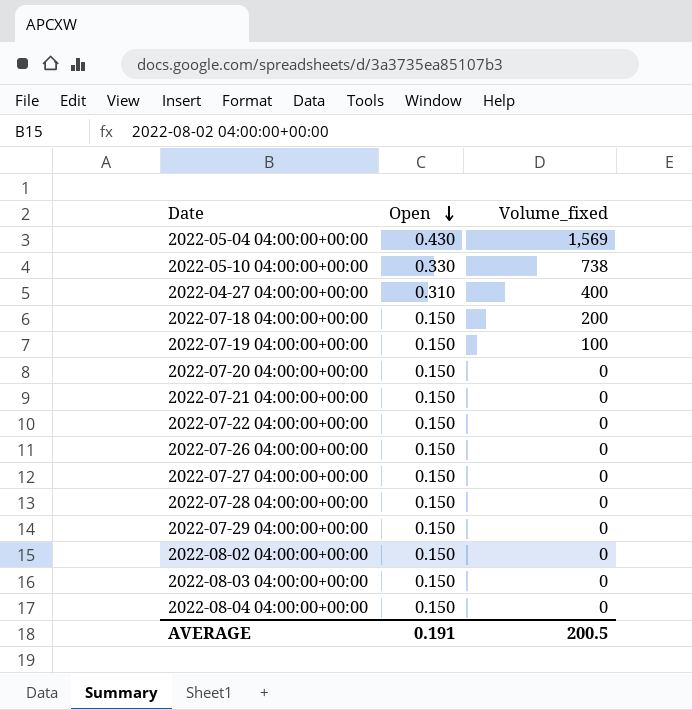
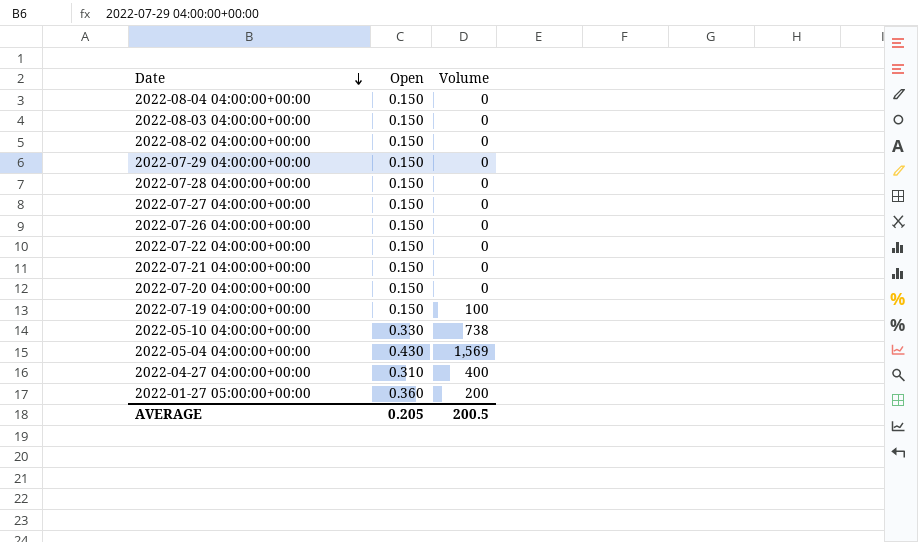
row order: Open descending -> Date descending
column name: Volume_fixed -> Volume
row 2022-07-18 04:00:00+00:00: 0.150 | 200 -> none
row 2022-01-27 05:00:00+00:00: none -> 0.360 | 200
AVERAGE | Open: 0.191 -> 0.205

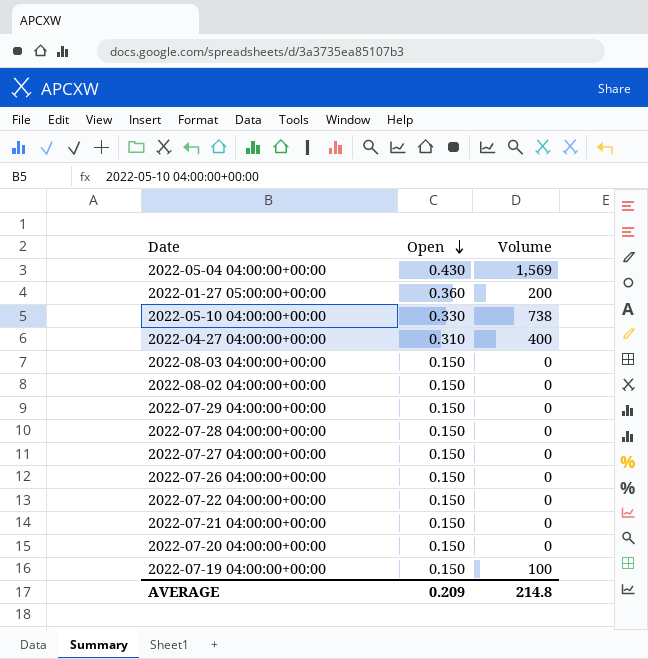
row order: Date descending -> Open descending
row 2022-08-04 04:00:00+00:00: 0.150 | 0 -> none
AVERAGE | Open: 0.205 -> 0.209
AVERAGE | Volume: 200.5 -> 214.8

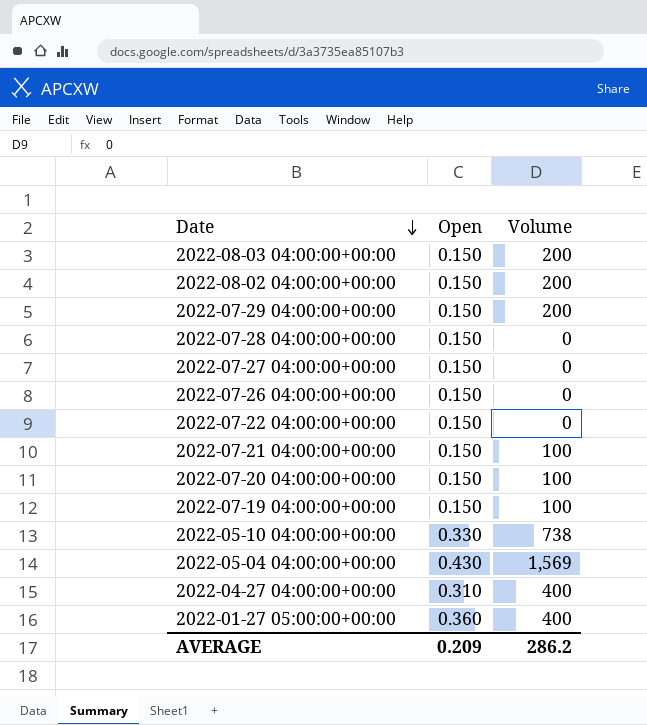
row order: Open descending -> Date descending
2022-08-03 04:00:00+00:00 | Volume: 0 -> 200
2022-08-02 04:00:00+00:00 | Volume: 0 -> 200
2022-07-29 04:00:00+00:00 | Volume: 0 -> 200
2022-07-21 04:00:00+00:00 | Volume: 0 -> 100
2022-07-20 04:00:00+00:00 | Volume: 0 -> 100
2022-01-27 05:00:00+00:00 | Volume: 200 -> 400
AVERAGE | Volume: 214.8 -> 286.2

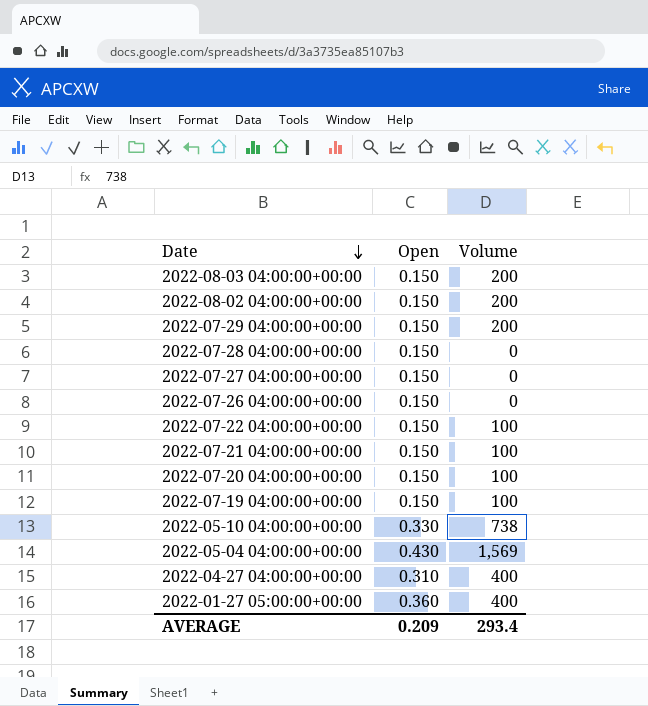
2022-07-22 04:00:00+00:00 | Volume: 0 -> 100
AVERAGE | Volume: 286.2 -> 293.4

